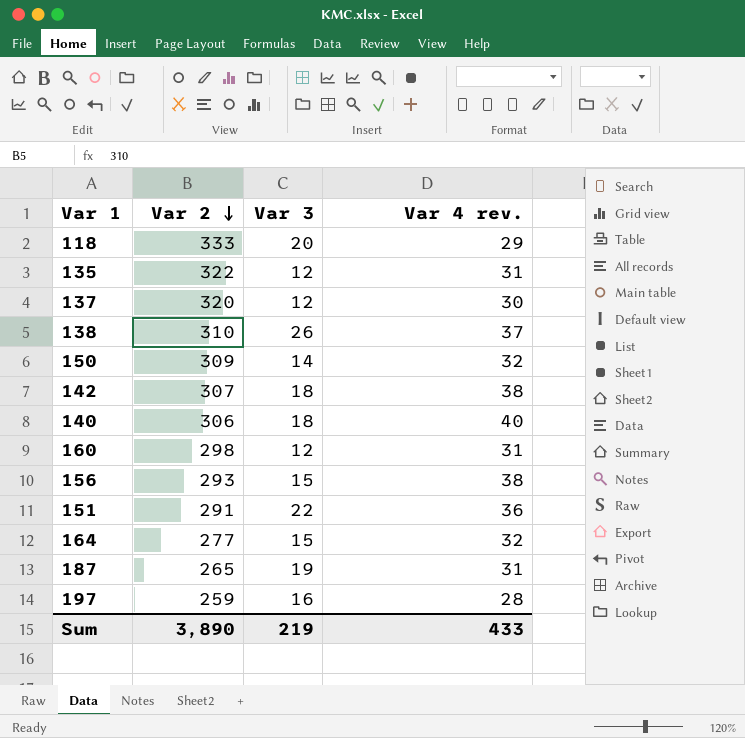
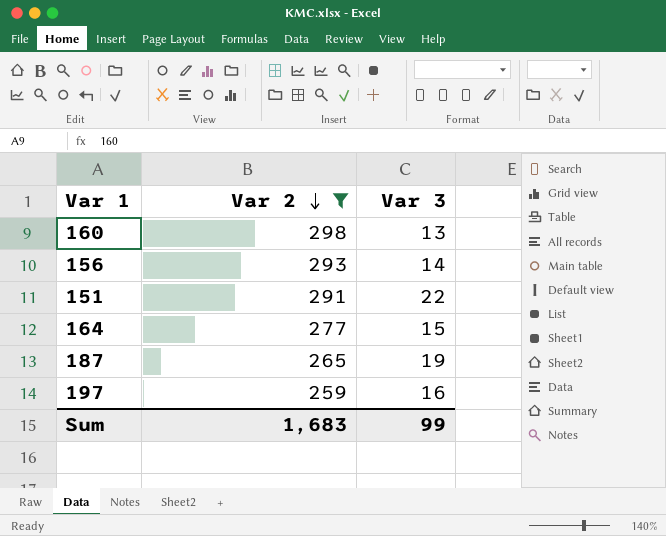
filter: none -> Var 2 <= 298
column Var 4 rev. | position: 4 -> none
160 | Var 3: 12 -> 13
156 | Var 3: 15 -> 14
Sum | Var 2: 3,890 -> 1,683
Sum | Var 3: 219 -> 99

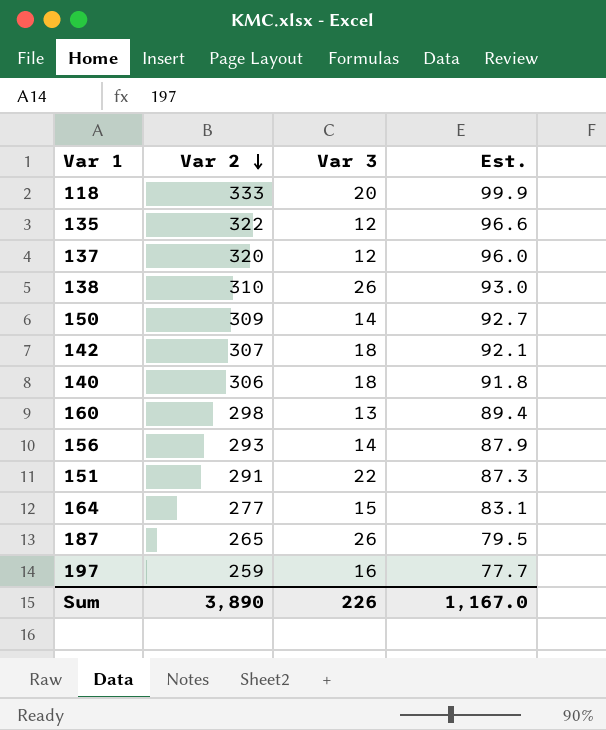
filter: Var 2 <= 298 -> none
column Est. | formula: none -> [Var 2] * 0.3
187 | Var 3: 19 -> 26
Sum | Var 2: 1,683 -> 3,890
Sum | Var 3: 99 -> 226

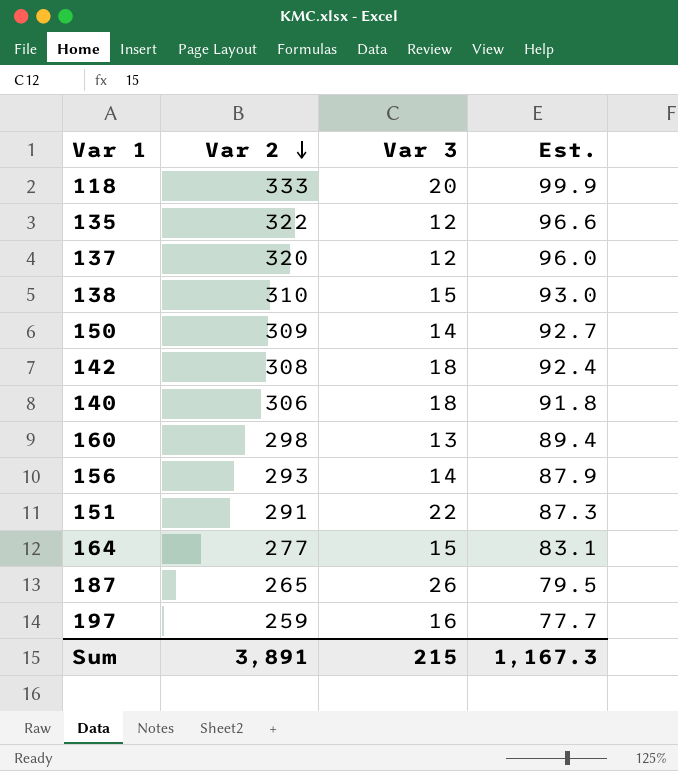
138 | Var 3: 26 -> 15
142 | Var 2: 307 -> 308
142 | Est.: 92.1 -> 92.4
Sum | Var 2: 3,890 -> 3,891
Sum | Var 3: 226 -> 215
Sum | Est.: 1,167.0 -> 1,167.3

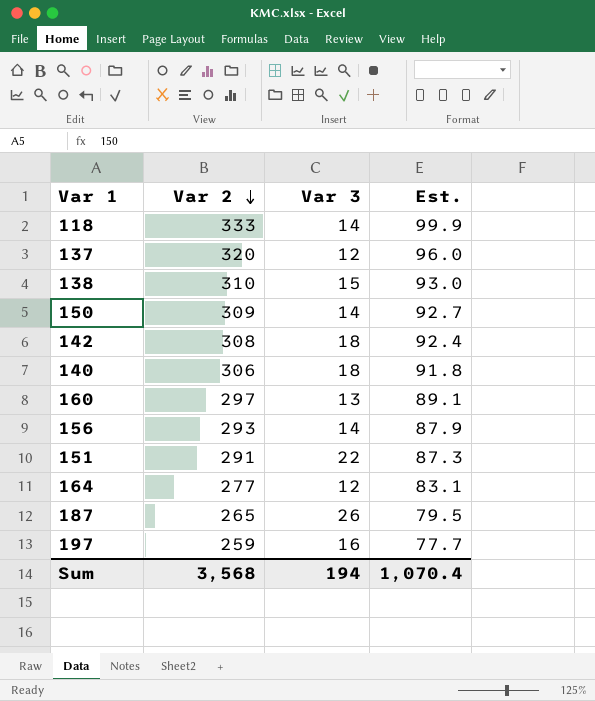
row 135: 322 | 12 | 96.6 -> none
118 | Var 3: 20 -> 14
160 | Var 2: 298 -> 297
160 | Est.: 89.4 -> 89.1
164 | Var 3: 15 -> 12
Sum | Var 2: 3,891 -> 3,568
Sum | Var 3: 215 -> 194
Sum | Est.: 1,167.3 -> 1,070.4

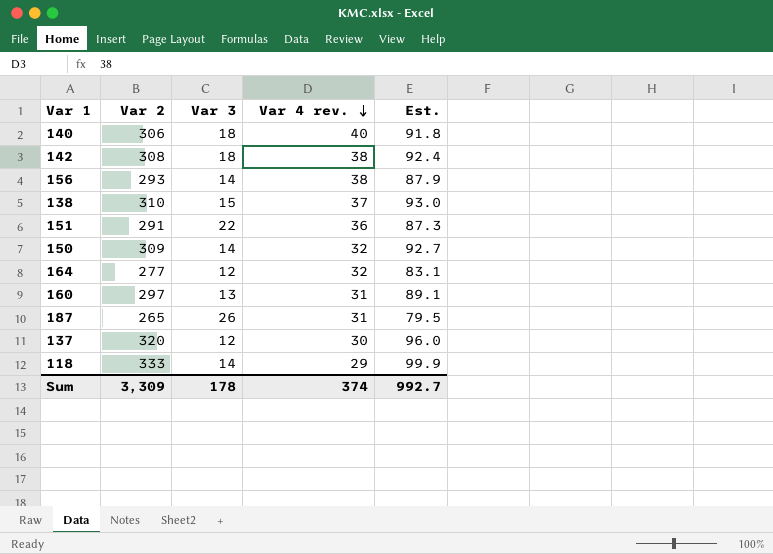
row order: Var 2 descending -> Var 4 rev. descending
column Var 4 rev. | position: none -> 4
row 197: 259 | 16 | 77.7 -> none
Sum | Var 2: 3,568 -> 3,309
Sum | Var 3: 194 -> 178
Sum | Est.: 1,070.4 -> 992.7

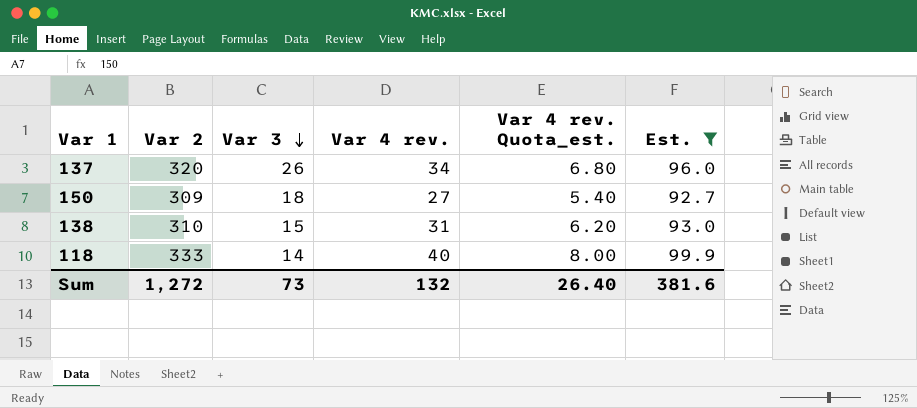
filter: none -> Est. >= 92.7
row order: Var 4 rev. descending -> Var 3 descending
column Var 4 rev. Quota_est. | formula: none -> [Var 4 rev.] * 0.2
137 | Var 3: 12 -> 26
137 | Var 4 rev.: 30 -> 34
150 | Var 3: 14 -> 18
150 | Var 4 rev.: 32 -> 27
138 | Var 4 rev.: 37 -> 31
118 | Var 4 rev.: 29 -> 40
Sum | Var 2: 3,309 -> 1,272
Sum | Var 3: 178 -> 73
Sum | Var 4 rev.: 374 -> 132
Sum | Est.: 992.7 -> 381.6

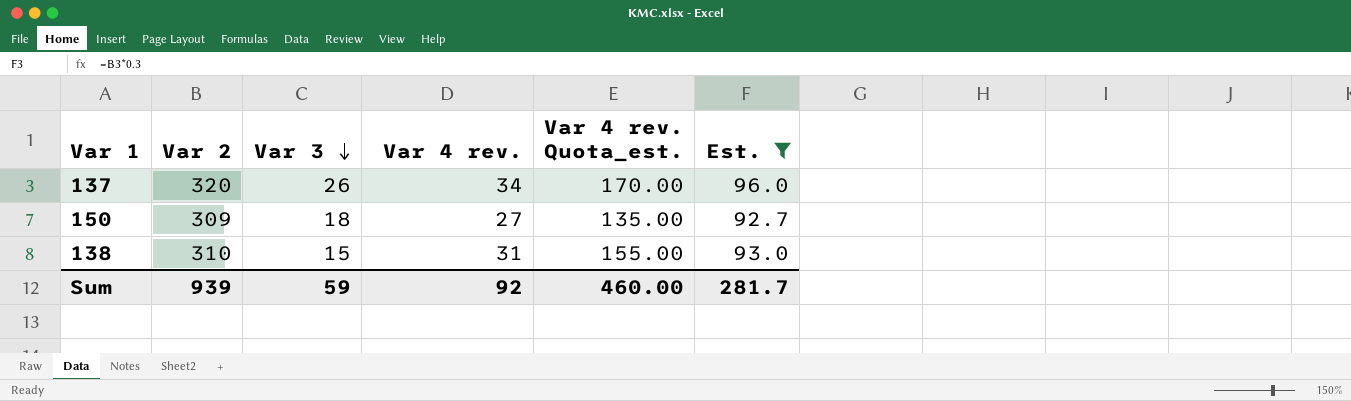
column Var 4 rev. Quota_est. | formula: [Var 4 rev.] * 0.2 -> [Var 4 rev.] * 5
row 118: 333 | 14 | 40 | 8.00 | 99.9 -> none
Sum | Var 2: 1,272 -> 939
Sum | Var 3: 73 -> 59
Sum | Var 4 rev.: 132 -> 92
Sum | Var 4 rev. Quota_est.: 26.40 -> 460.00
Sum | Est.: 381.6 -> 281.7

